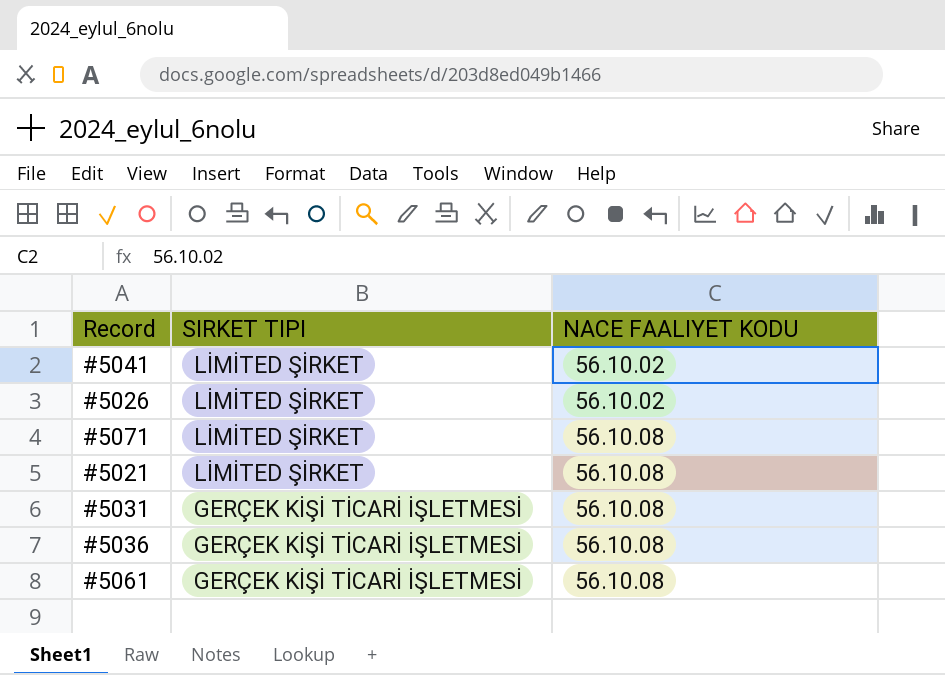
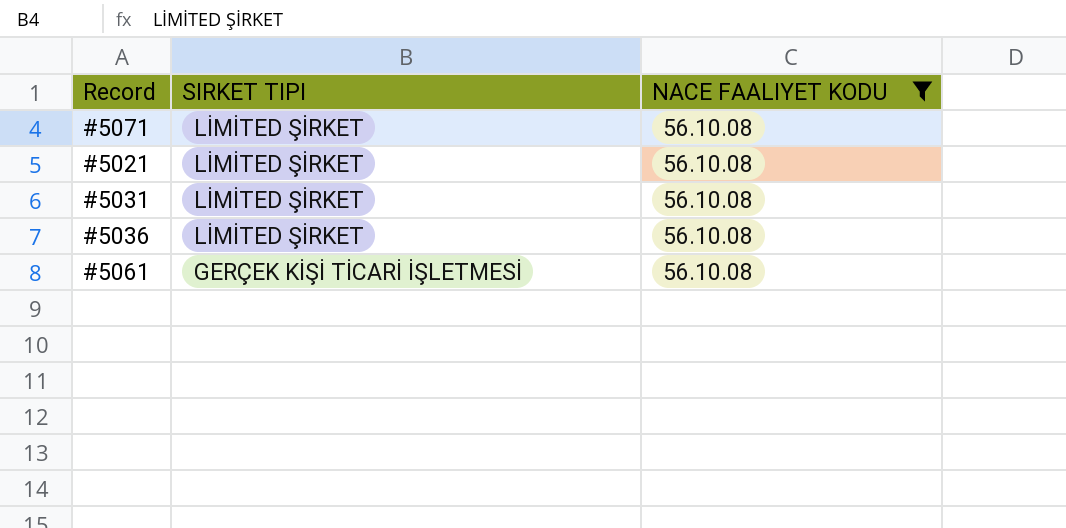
filter: none -> NACE FAALIYET KODU = 56.10.08
#5031 | SIRKET TIPI: GERÇEK KİŞİ TİCARİ İŞLETMESİ -> LİMİTED ŞİRKET
#5036 | SIRKET TIPI: GERÇEK KİŞİ TİCARİ İŞLETMESİ -> LİMİTED ŞİRKET

